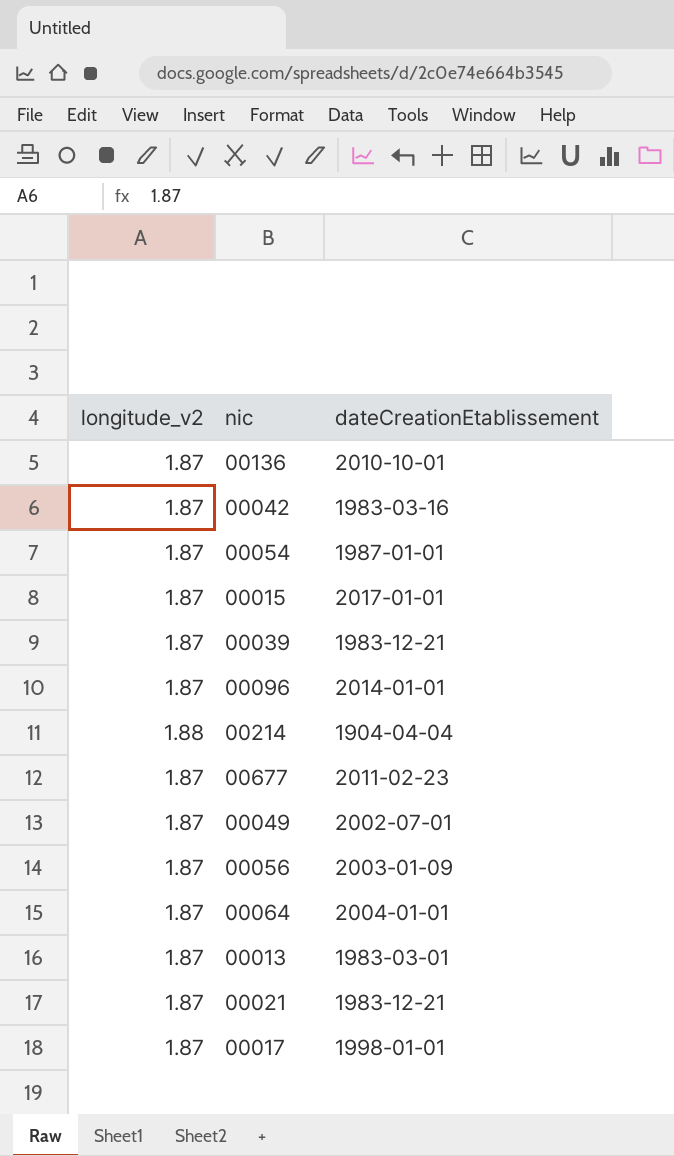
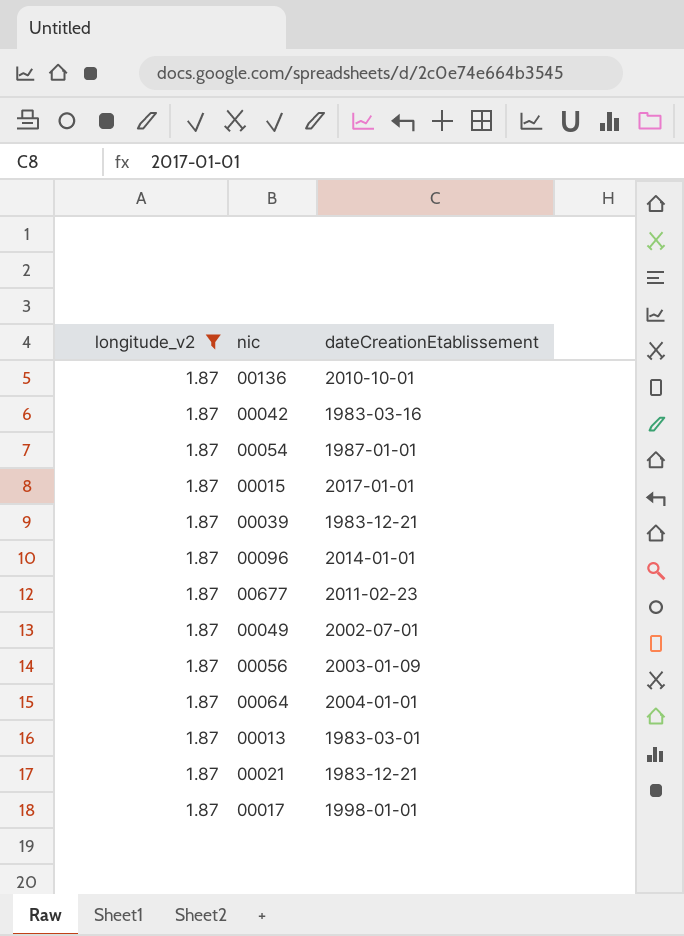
filter: none -> longitude_v2 = 1.87

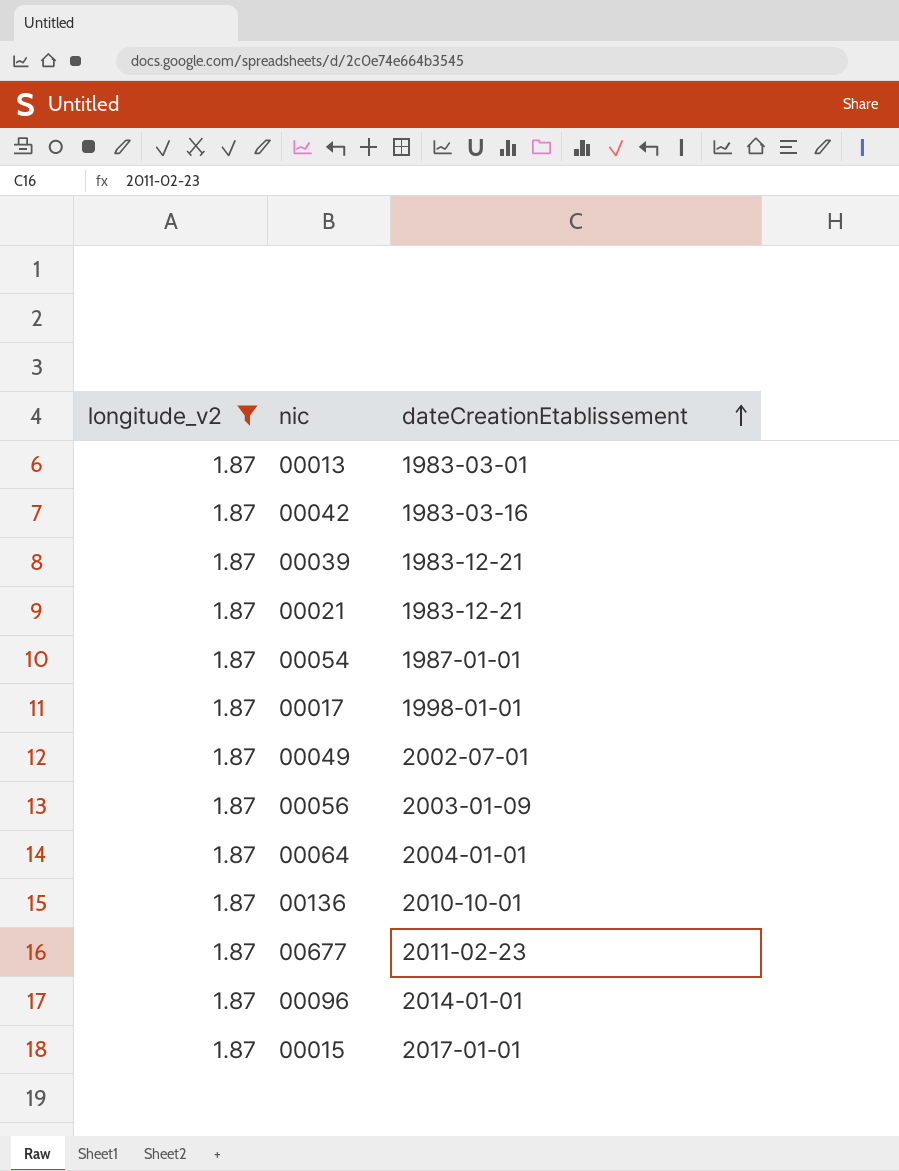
row order: none -> dateCreationEtablissement ascending

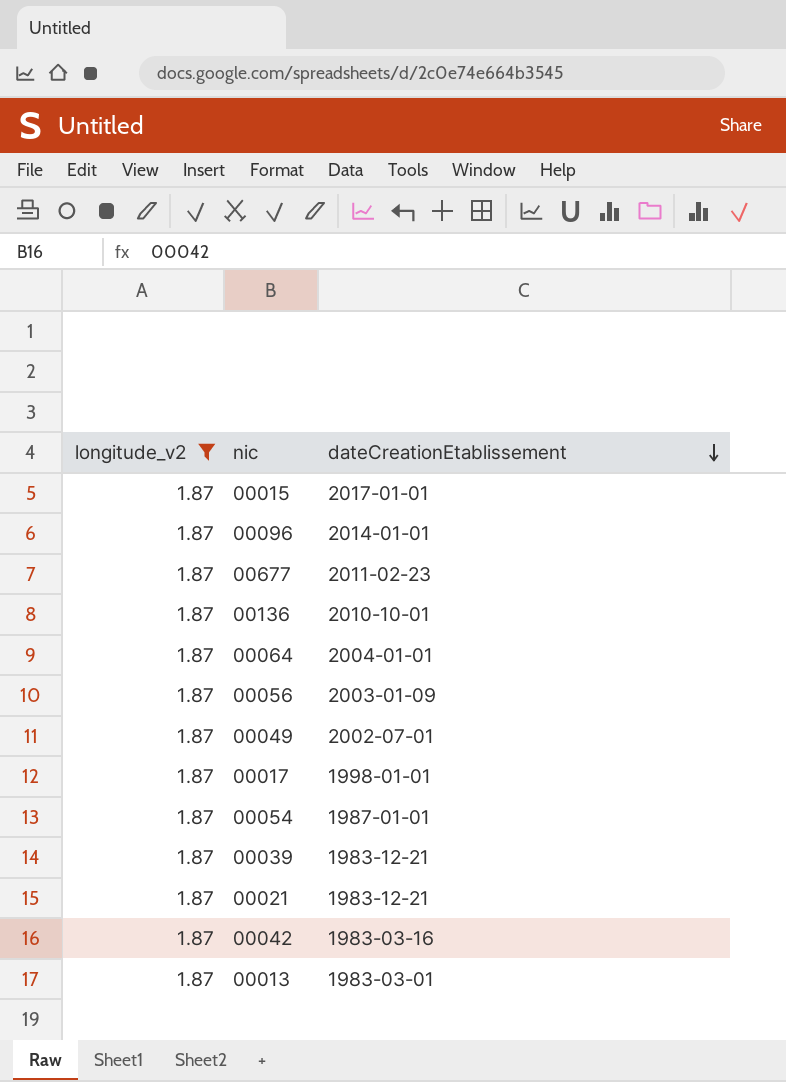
row order: dateCreationEtablissement ascending -> dateCreationEtablissement descending

